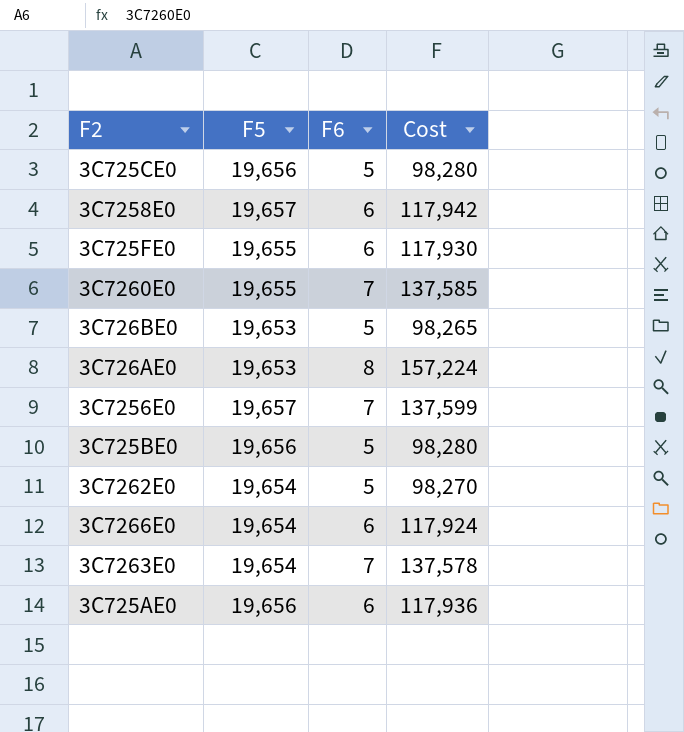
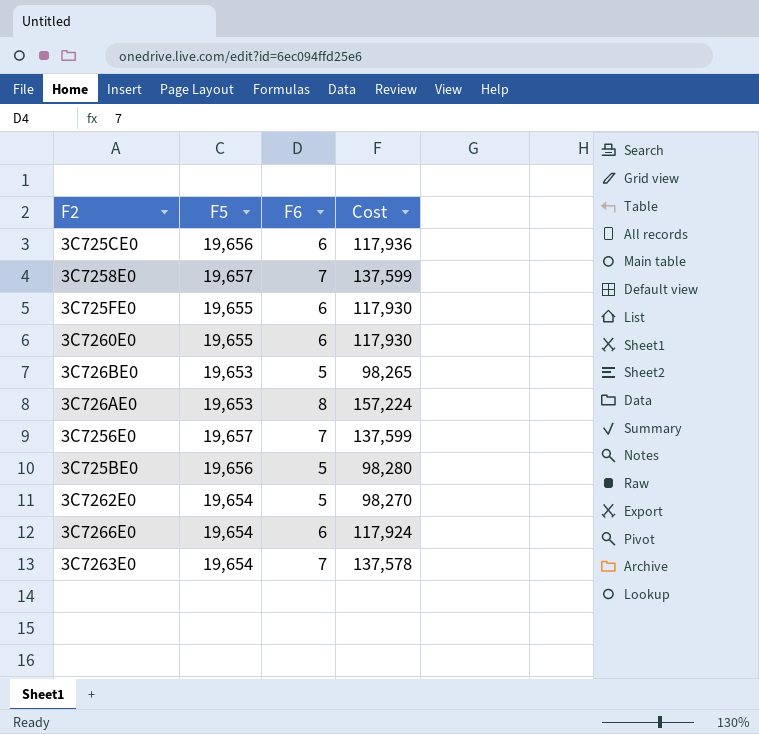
row 3C725AE0: 19,656 | 6 | 117,936 -> none
3C725CE0 | F6: 5 -> 6
3C725CE0 | Cost: 98,280 -> 117,936
3C7258E0 | F6: 6 -> 7
3C7258E0 | Cost: 117,942 -> 137,599
3C7260E0 | F6: 7 -> 6
3C7260E0 | Cost: 137,585 -> 117,930

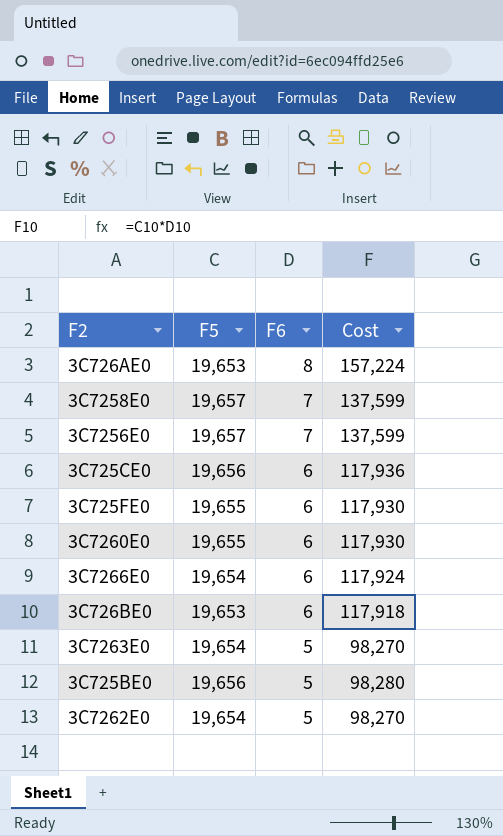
row order: none -> F6 descending
3C726BE0 | F6: 5 -> 6
3C726BE0 | Cost: 98,265 -> 117,918
3C7263E0 | F6: 7 -> 5
3C7263E0 | Cost: 137,578 -> 98,270

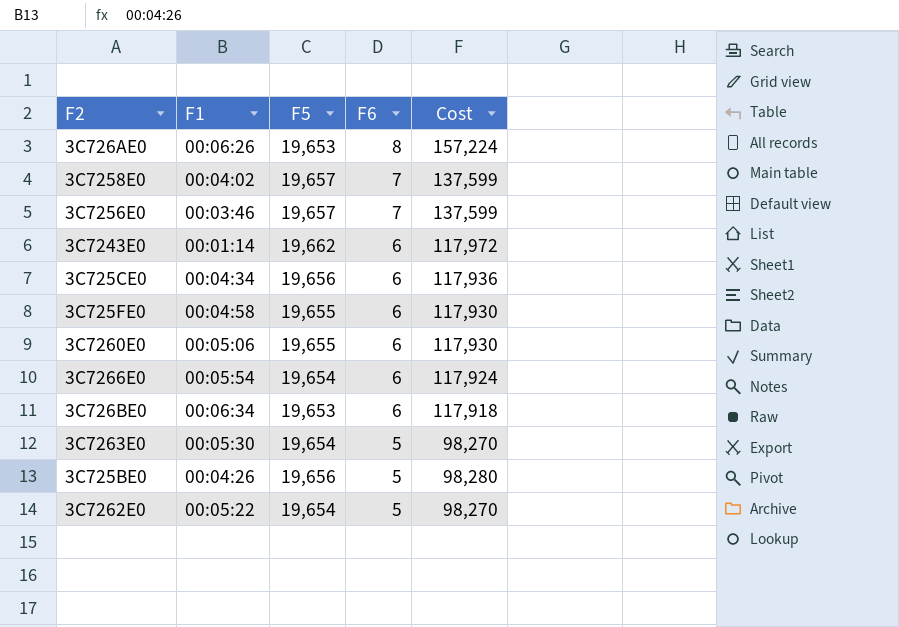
column F1 | position: none -> 2
row 3C7243E0: none -> 00:01:14 | 19,662 | 6 | 117,972

